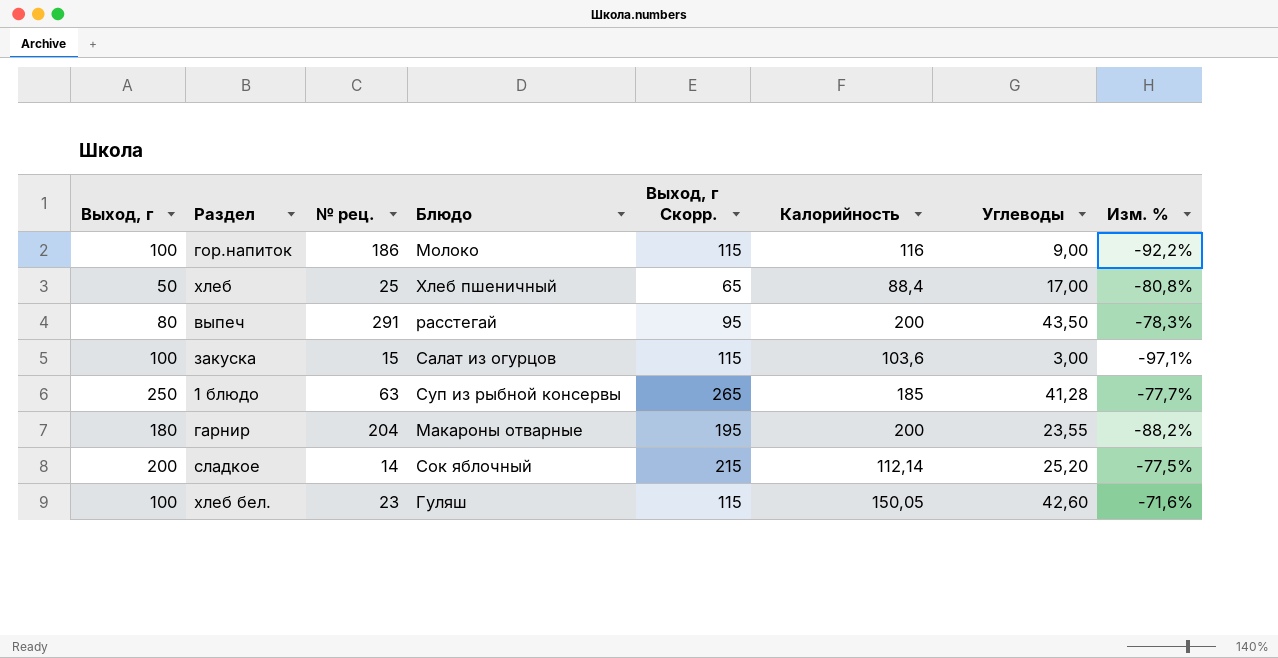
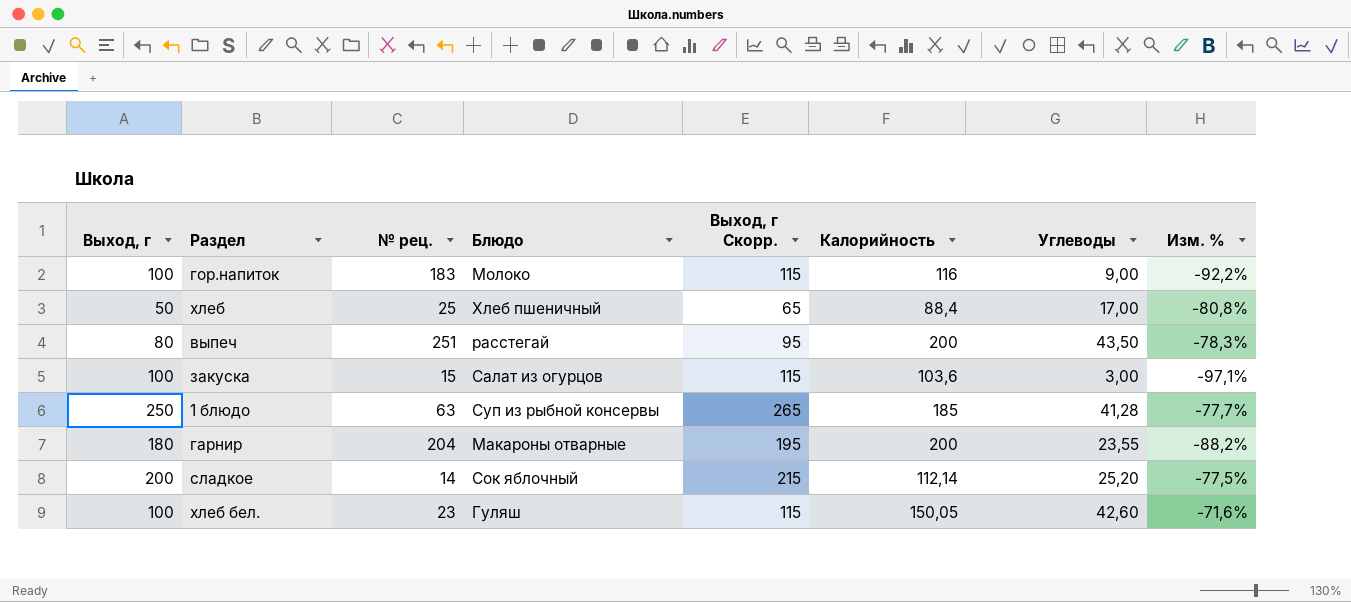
гор.напиток | № рец.: 186 -> 183
выпеч | № рец.: 291 -> 251

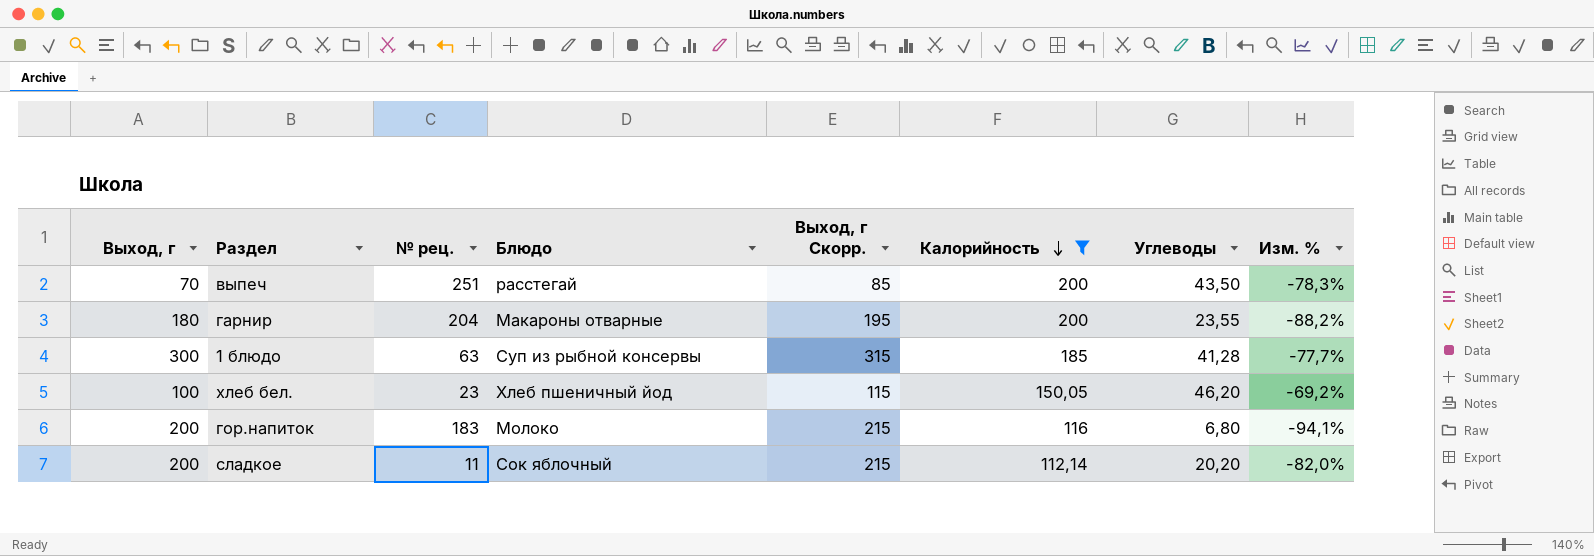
filter: none -> Калорийность >= 112,14
row order: none -> Калорийность descending
выпеч | Выход, г: 80 -> 70
выпеч | Выход, г Скорр.: 95 -> 85
1 блюдо | Выход, г: 250 -> 300
1 блюдо | Выход, г Скорр.: 265 -> 315
хлеб бел. | Блюдо: Гуляш -> Хлеб пшеничный йод
хлеб бел. | Углеводы: 42,60 -> 46,20
хлеб бел. | Изм. %: -71,6% -> -69,2%
гор.напиток | Выход, г: 100 -> 200
гор.напиток | Выход, г Скорр.: 115 -> 215
гор.напиток | Углеводы: 9,00 -> 6,80
гор.напиток | Изм. %: -92,2% -> -94,1%
сладкое | № рец.: 14 -> 11
сладкое | Углеводы: 25,20 -> 20,20
сладкое | Изм. %: -77,5% -> -82,0%

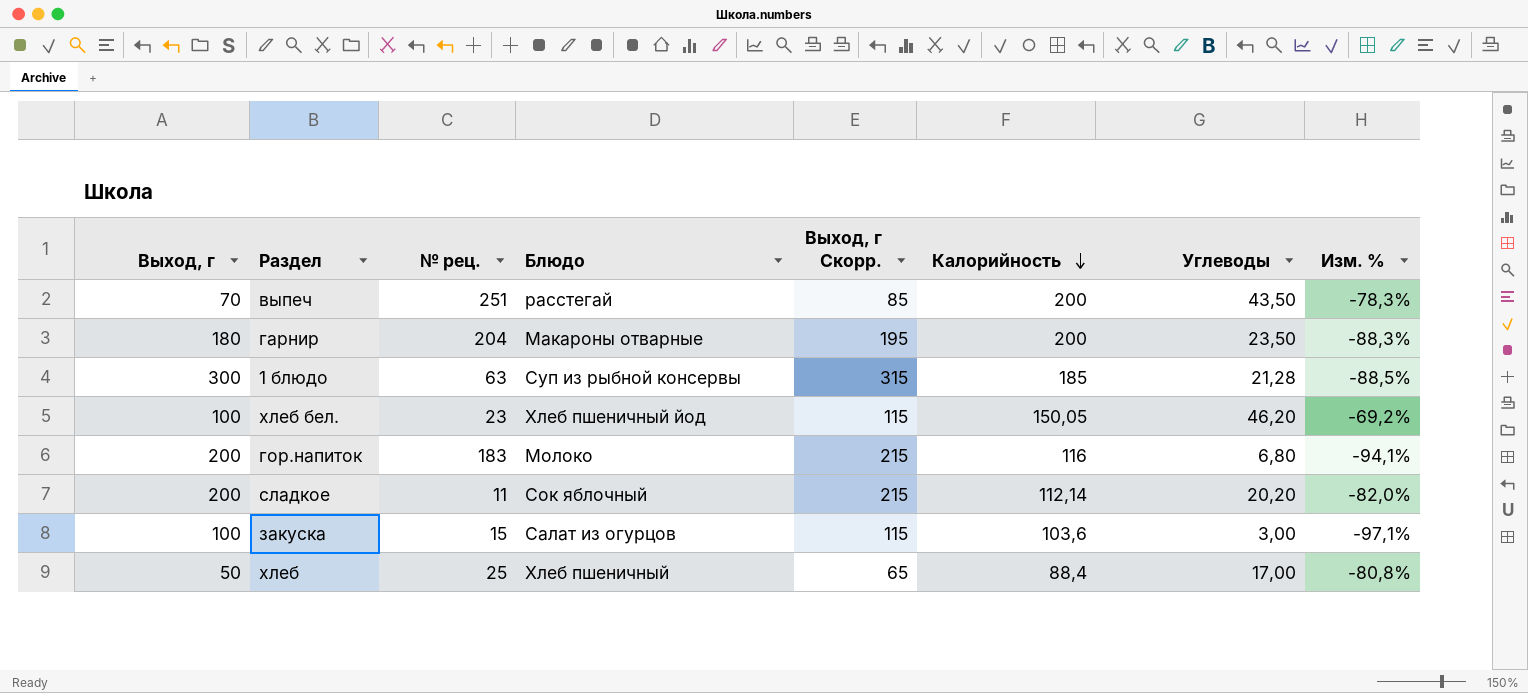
filter: Калорийность >= 112,14 -> none
гарнир | Углеводы: 23,55 -> 23,50
гарнир | Изм. %: -88,2% -> -88,3%
1 блюдо | Углеводы: 41,28 -> 21,28
1 блюдо | Изм. %: -77,7% -> -88,5%

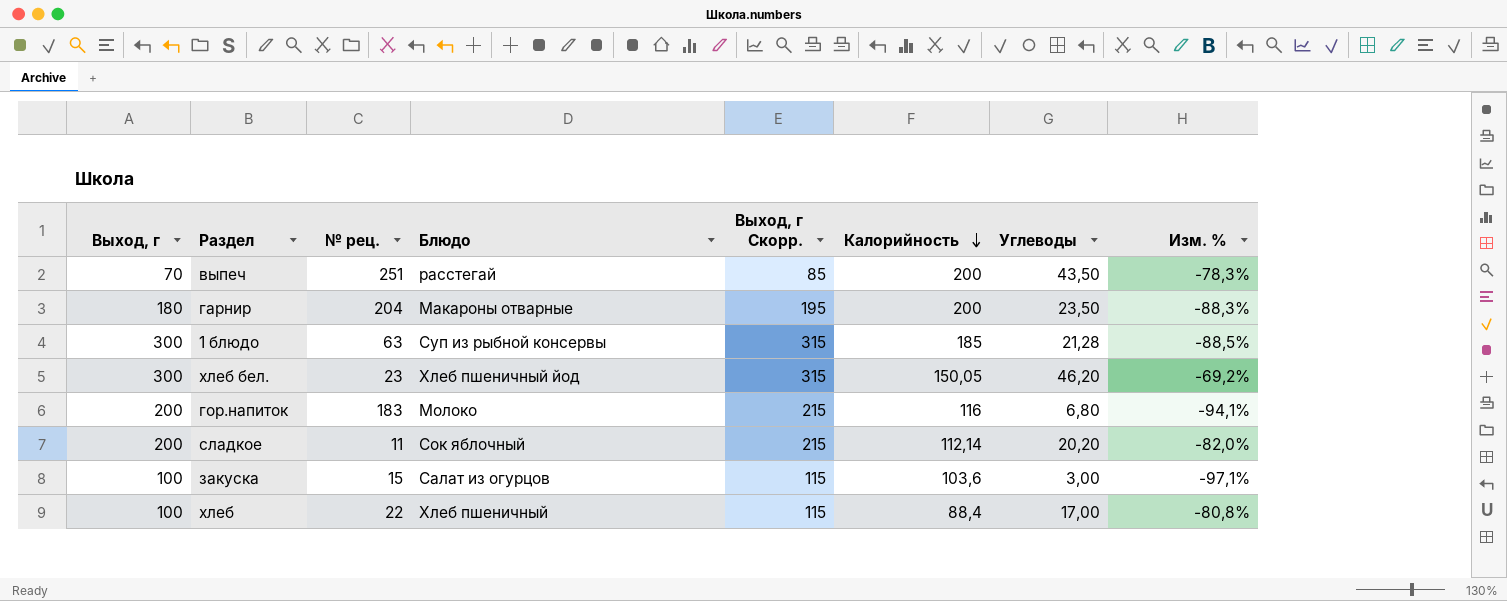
хлеб бел. | Выход, г: 100 -> 300
хлеб бел. | Выход, г Скорр.: 115 -> 315
хлеб | Выход, г: 50 -> 100
хлеб | № рец.: 25 -> 22
хлеб | Выход, г Скорр.: 65 -> 115

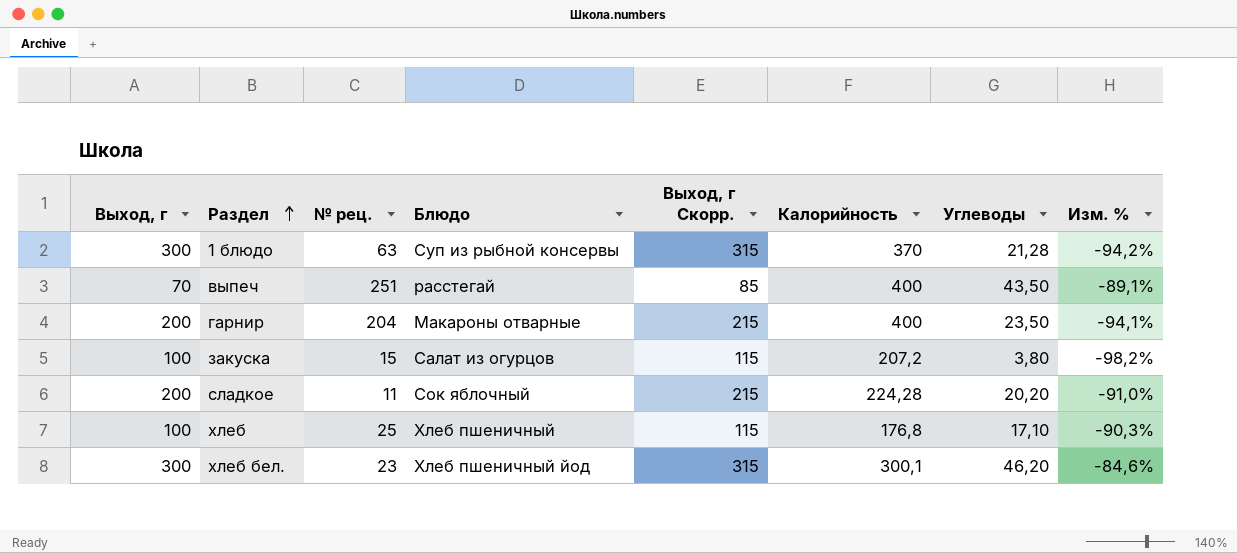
row order: Калорийность descending -> Раздел ascending
row гор.напиток: 200 | 183 | Молоко | 215 | 116 | 6,80 | -94,1% -> none
1 блюдо | Калорийность: 185 -> 370
1 блюдо | Изм. %: -88,5% -> -94,2%
выпеч | Калорийность: 200 -> 400
выпеч | Изм. %: -78,3% -> -89,1%
гарнир | Выход, г: 180 -> 200
гарнир | Выход, г Скорр.: 195 -> 215
гарнир | Калорийность: 200 -> 400
гарнир | Изм. %: -88,3% -> -94,1%
закуска | Калорийность: 103,6 -> 207,2
закуска | Углеводы: 3,00 -> 3,80
закуска | Изм. %: -97,1% -> -98,2%
сладкое | Калорийность: 112,14 -> 224,28
сладкое | Изм. %: -82,0% -> -91,0%
хлеб | № рец.: 22 -> 25
хлеб | Калорийность: 88,4 -> 176,8
хлеб | Углеводы: 17,00 -> 17,10
хлеб | Изм. %: -80,8% -> -90,3%
хлеб бел. | Калорийность: 150,05 -> 300,1
хлеб бел. | Изм. %: -69,2% -> -84,6%

